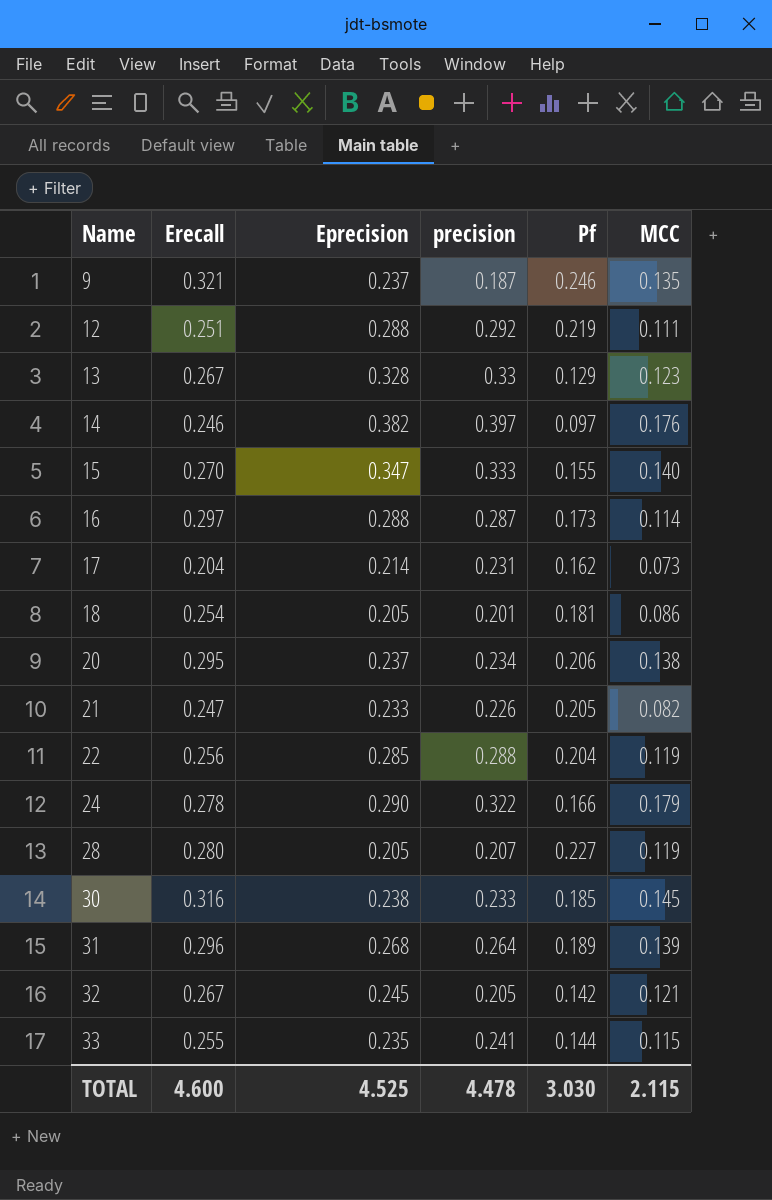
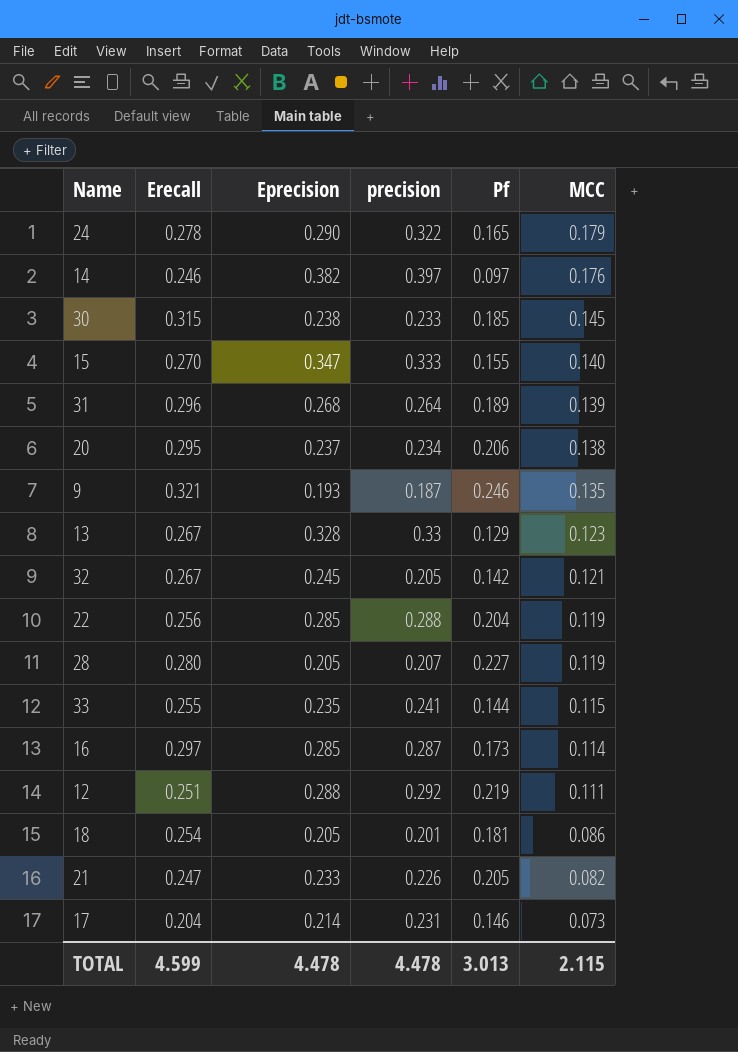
row order: Name ascending -> MCC descending
24 | Pf: 0.166 -> 0.165
30 | Erecall: 0.316 -> 0.315
9 | Eprecision: 0.237 -> 0.193
16 | Eprecision: 0.288 -> 0.285
17 | Pf: 0.162 -> 0.146
TOTAL | Erecall: 4.600 -> 4.599
TOTAL | Eprecision: 4.525 -> 4.478
TOTAL | Pf: 3.030 -> 3.013

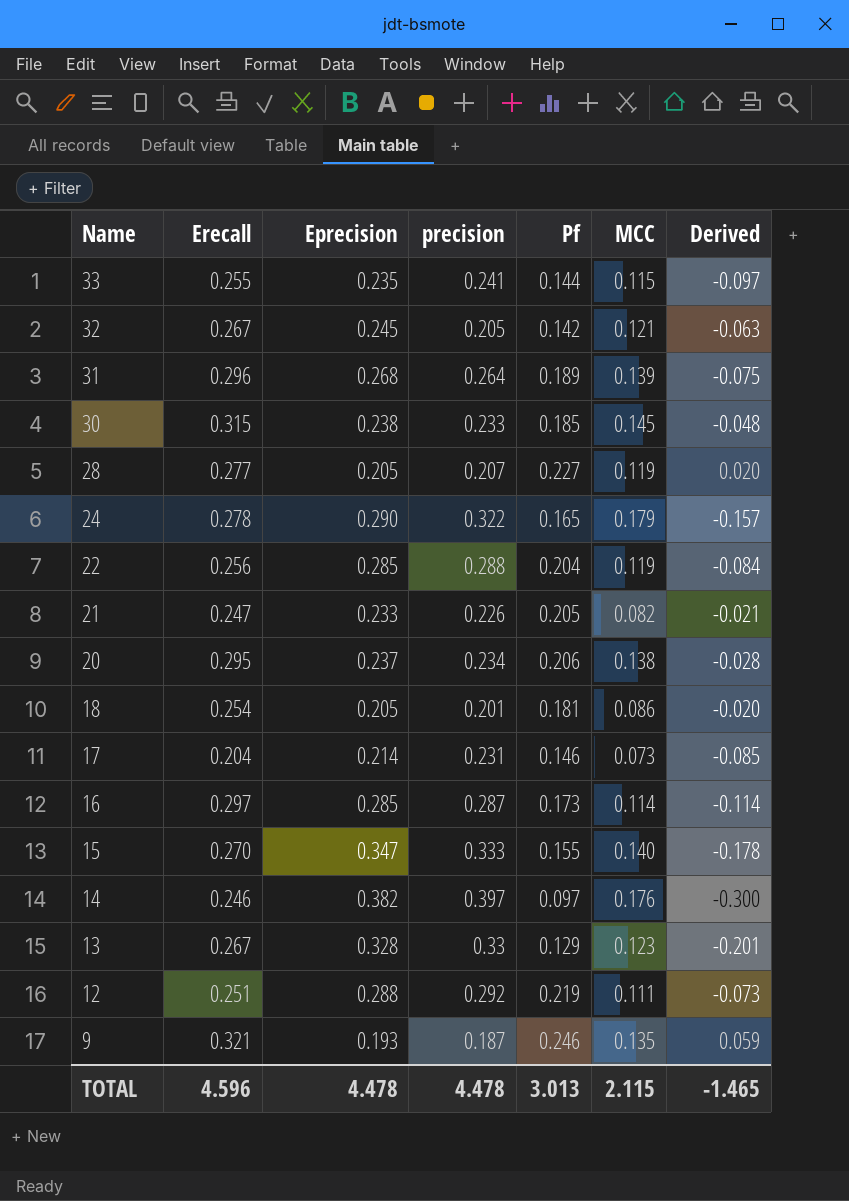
row order: MCC descending -> Name descending
column Derived | formula: none -> [Pf] - [precision]
28 | Erecall: 0.280 -> 0.277
TOTAL | Erecall: 4.599 -> 4.596

